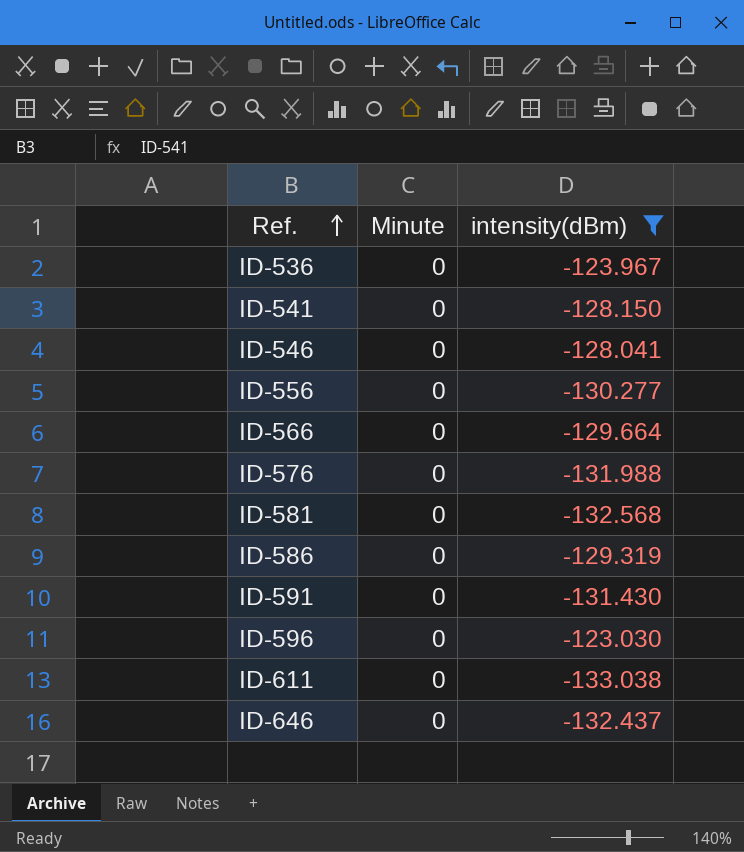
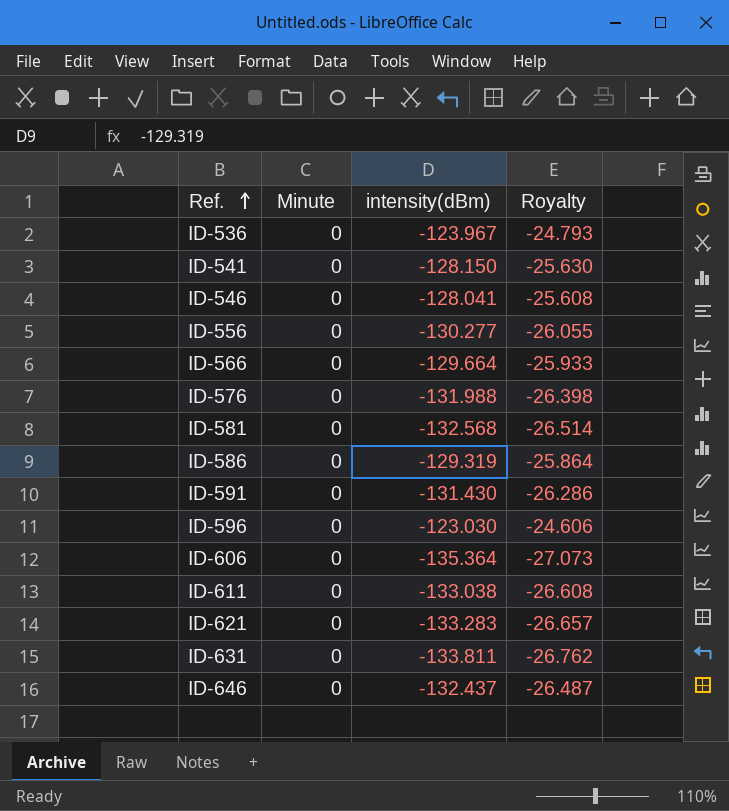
filter: intensity(dBm) >= -133.038 -> none
column Royalty | formula: none -> [intensity(dBm)] * 0.2

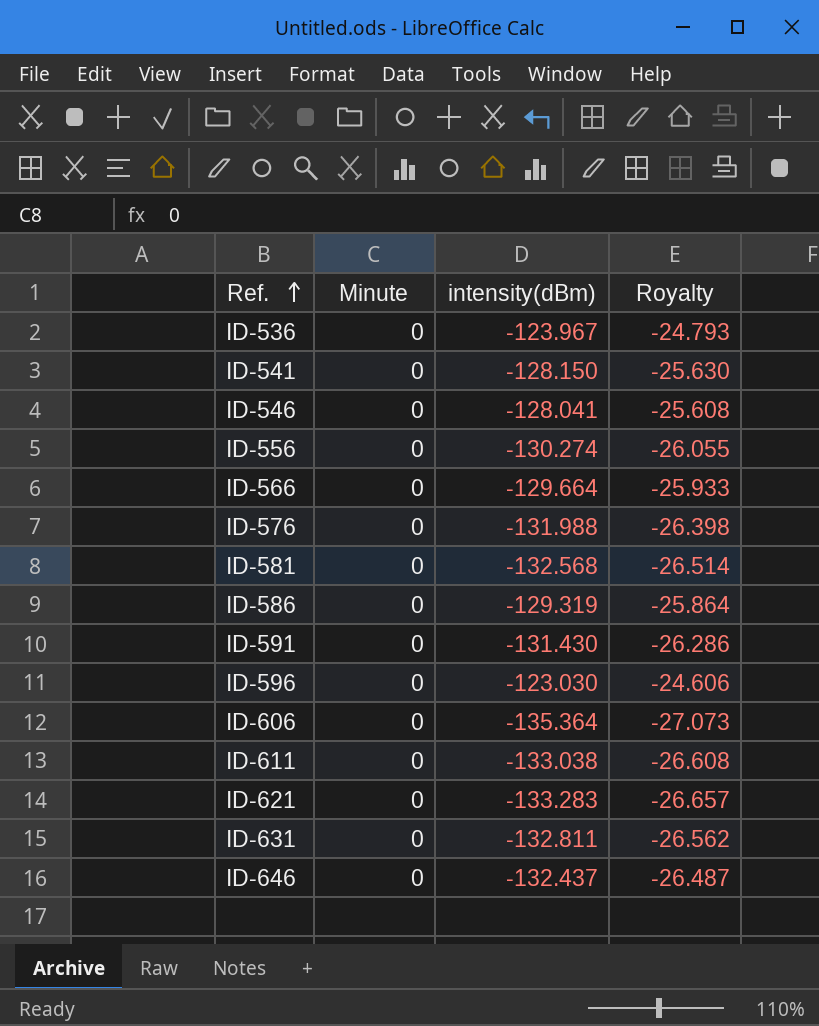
ID-556 | intensity(dBm): -130.277 -> -130.274
ID-631 | intensity(dBm): -133.811 -> -132.811
ID-631 | Royalty: -26.762 -> -26.562

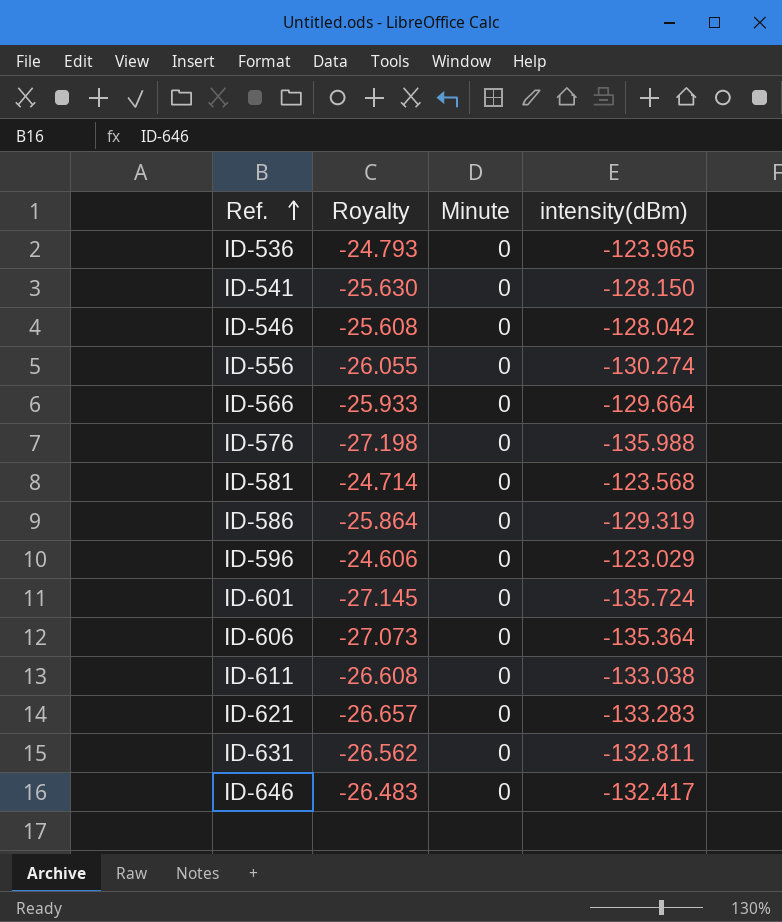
column Royalty | position: 4 -> 2
row ID-591: 0 | -131.430 | -26.286 -> none
ID-536 | intensity(dBm): -123.967 -> -123.965
ID-546 | intensity(dBm): -128.041 -> -128.042
ID-576 | Royalty: -26.398 -> -27.198
ID-576 | intensity(dBm): -131.988 -> -135.988
ID-581 | Royalty: -26.514 -> -24.714
ID-581 | intensity(dBm): -132.568 -> -123.568
ID-596 | intensity(dBm): -123.030 -> -123.029
row ID-601: none -> -27.145 | 0 | -135.724
ID-646 | Royalty: -26.487 -> -26.483
ID-646 | intensity(dBm): -132.437 -> -132.417

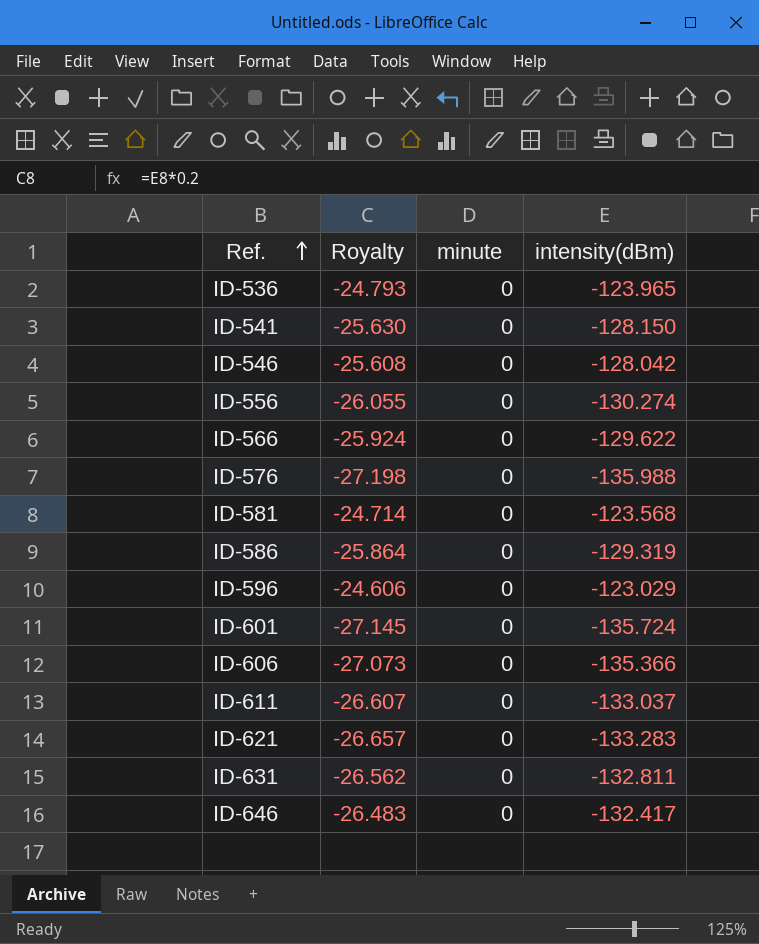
column name: Minute -> minute
ID-566 | Royalty: -25.933 -> -25.924
ID-566 | intensity(dBm): -129.664 -> -129.622
ID-606 | intensity(dBm): -135.364 -> -135.366
ID-611 | Royalty: -26.608 -> -26.607
ID-611 | intensity(dBm): -133.038 -> -133.037

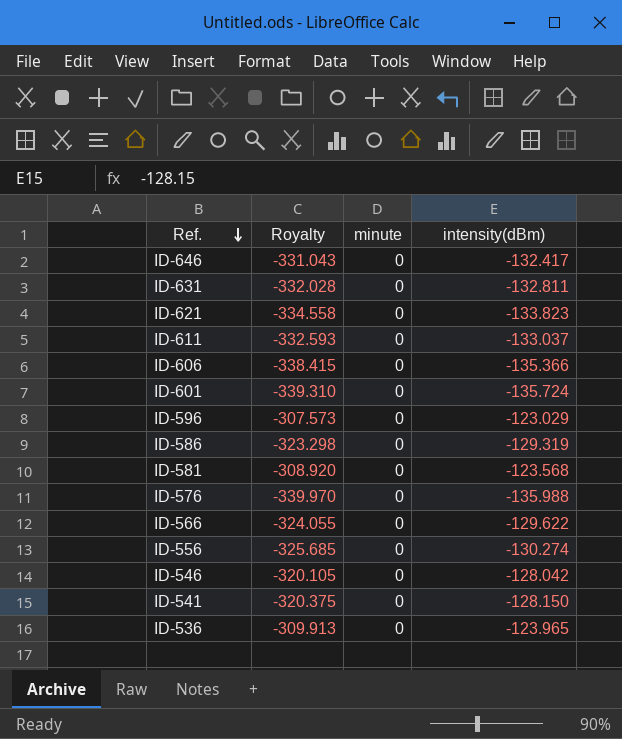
row order: Ref. ascending -> Ref. descending
column Royalty | formula: [intensity(dBm)] * 0.2 -> [intensity(dBm)] * 2.5
ID-621 | intensity(dBm): -133.283 -> -133.823

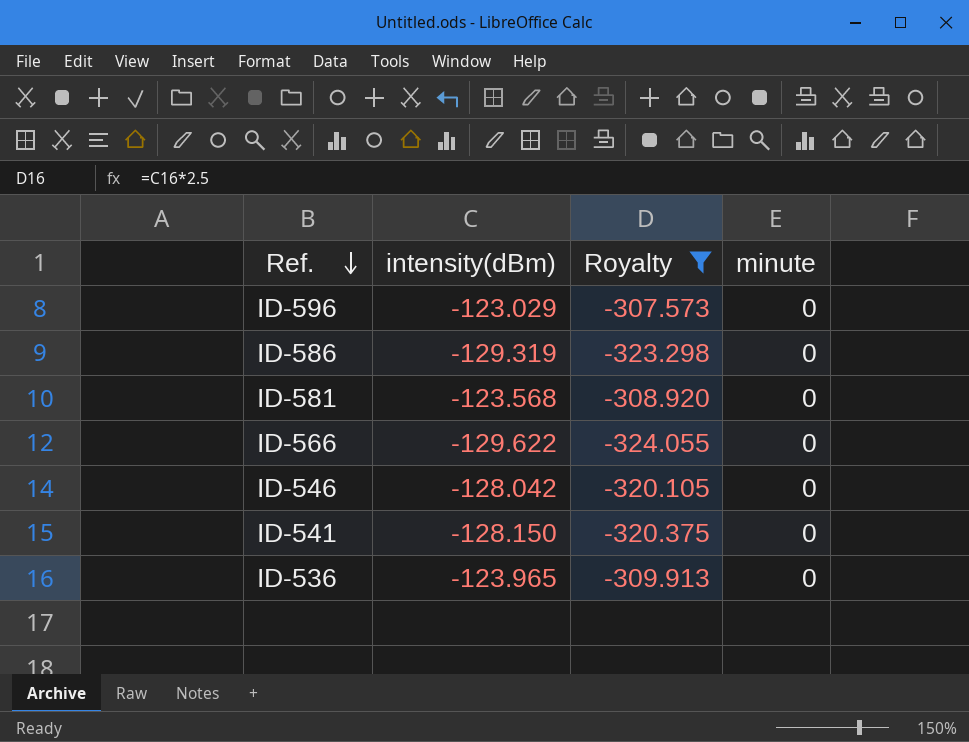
filter: none -> Royalty >= -324.055
column intensity(dBm) | position: 4 -> 2

